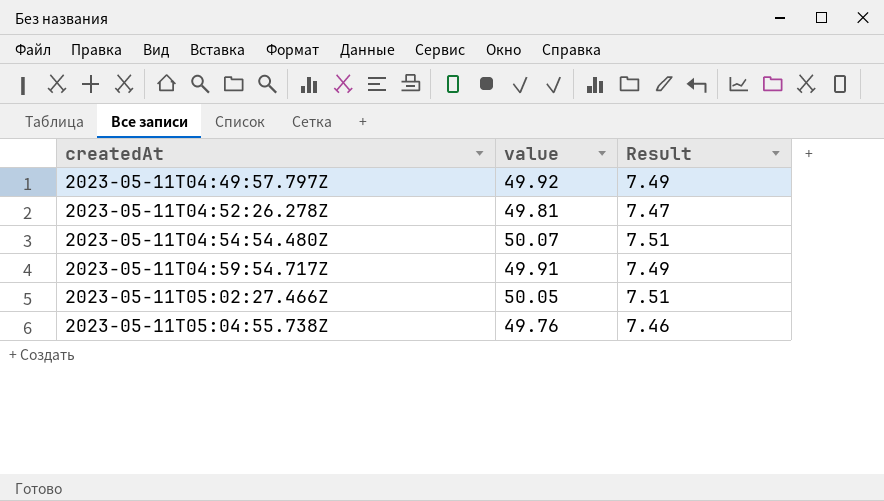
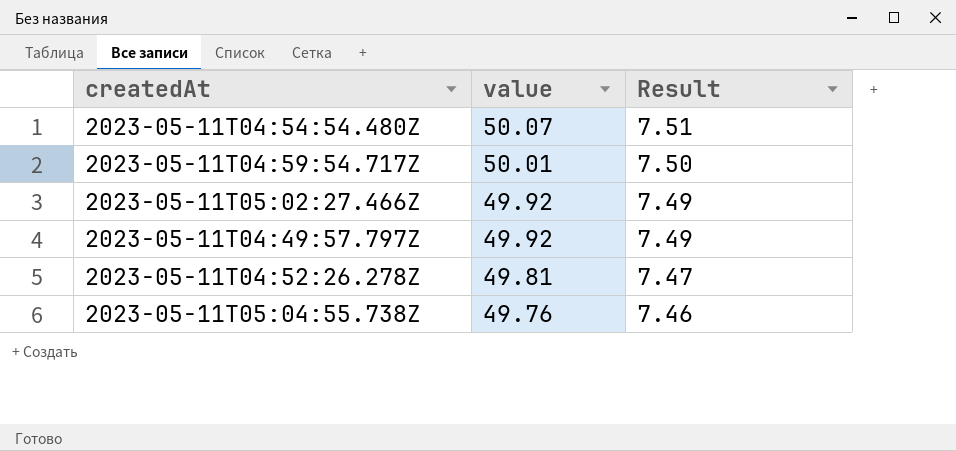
row order: createdAt ascending -> value descending
2023-05-11T04:59:54.717Z | value: 49.91 -> 50.01
2023-05-11T04:59:54.717Z | Result: 7.49 -> 7.50
2023-05-11T05:02:27.466Z | value: 50.05 -> 49.92
2023-05-11T05:02:27.466Z | Result: 7.51 -> 7.49

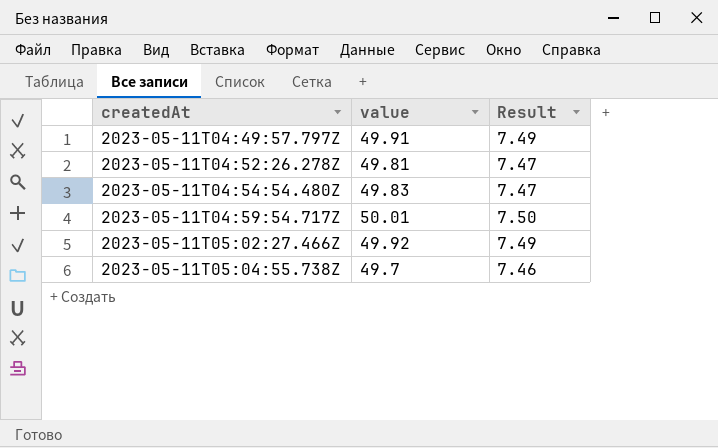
row order: value descending -> createdAt ascending
2023-05-11T04:49:57.797Z | value: 49.92 -> 49.91
2023-05-11T04:54:54.480Z | value: 50.07 -> 49.83
2023-05-11T04:54:54.480Z | Result: 7.51 -> 7.47
2023-05-11T05:04:55.738Z | value: 49.76 -> 49.7

